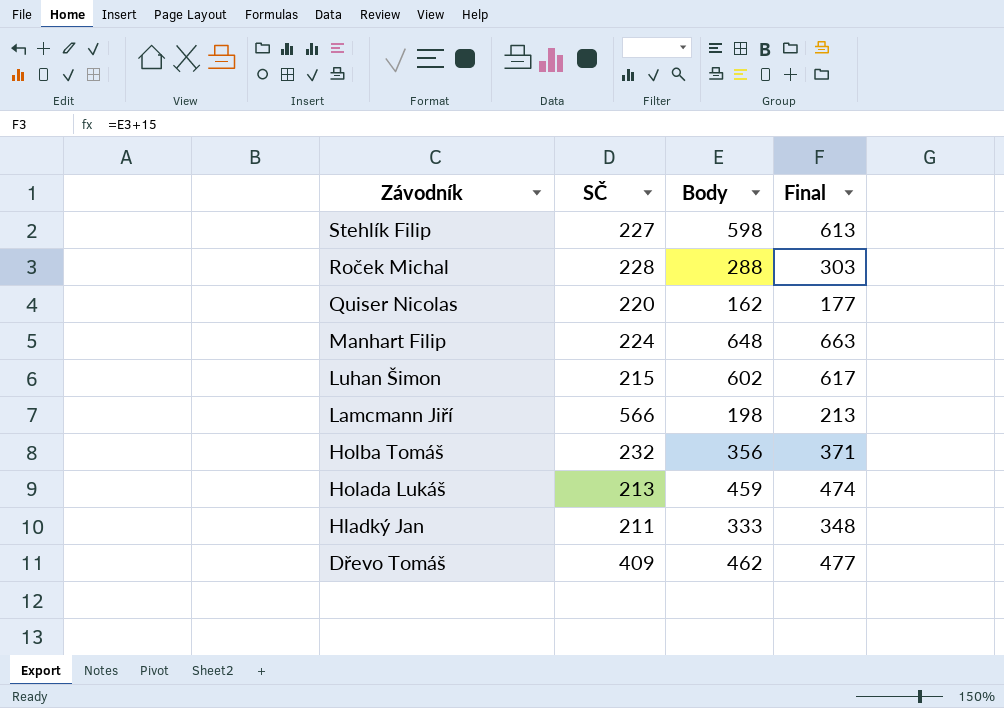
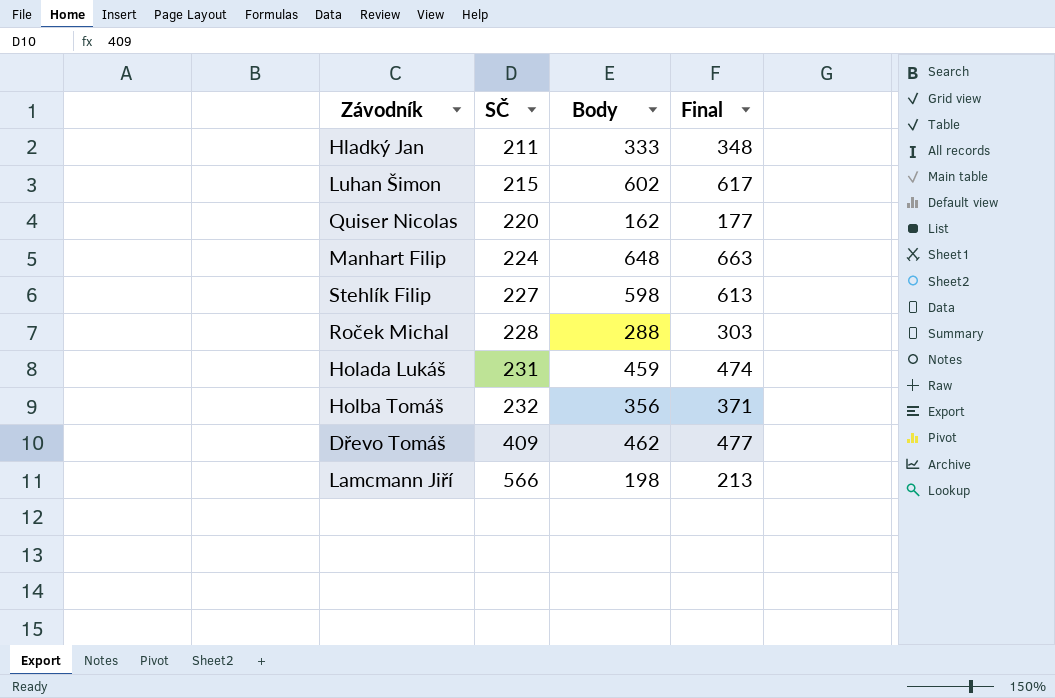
row order: Závodník descending -> SČ ascending
Holada Lukáš | SČ: 213 -> 231

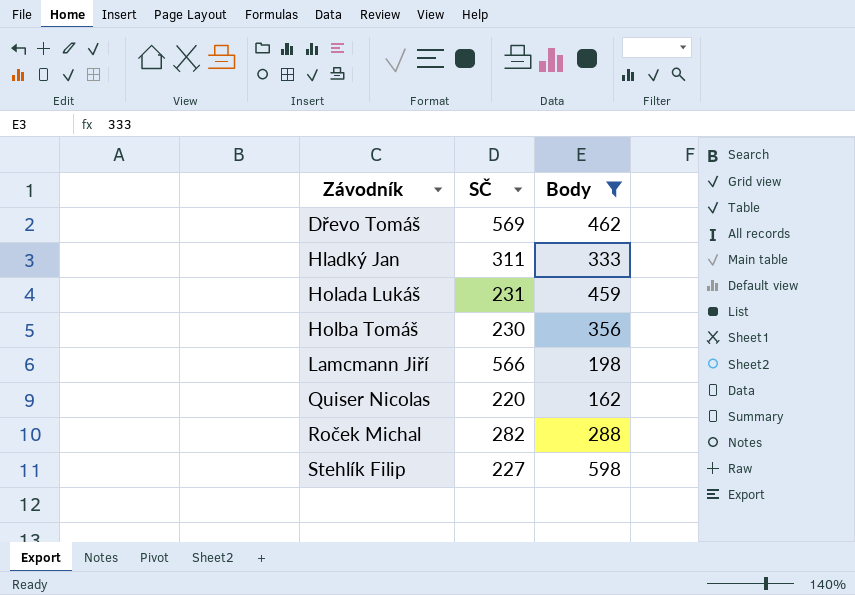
filter: none -> Body <= 598
row order: SČ ascending -> Závodník ascending
column Final | formula: [Body] + 15 -> none
Dřevo Tomáš | SČ: 409 -> 569
Hladký Jan | SČ: 211 -> 311
Holba Tomáš | SČ: 232 -> 230
Roček Michal | SČ: 228 -> 282

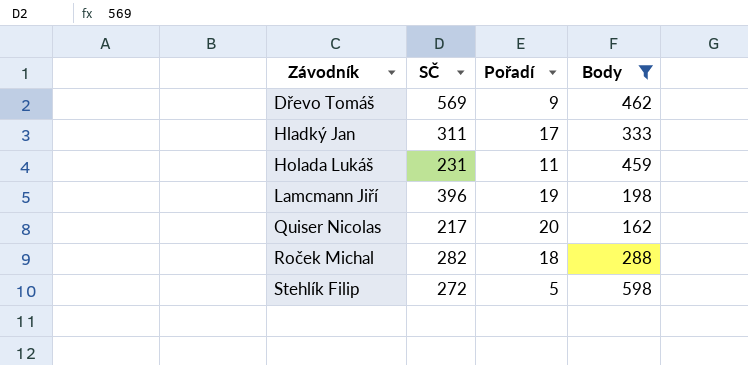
column Pořadí | position: none -> 3
row Holba Tomáš: 230 | 356 -> none
Lamcmann Jiří | SČ: 566 -> 396
Quiser Nicolas | SČ: 220 -> 217
Stehlík Filip | SČ: 227 -> 272

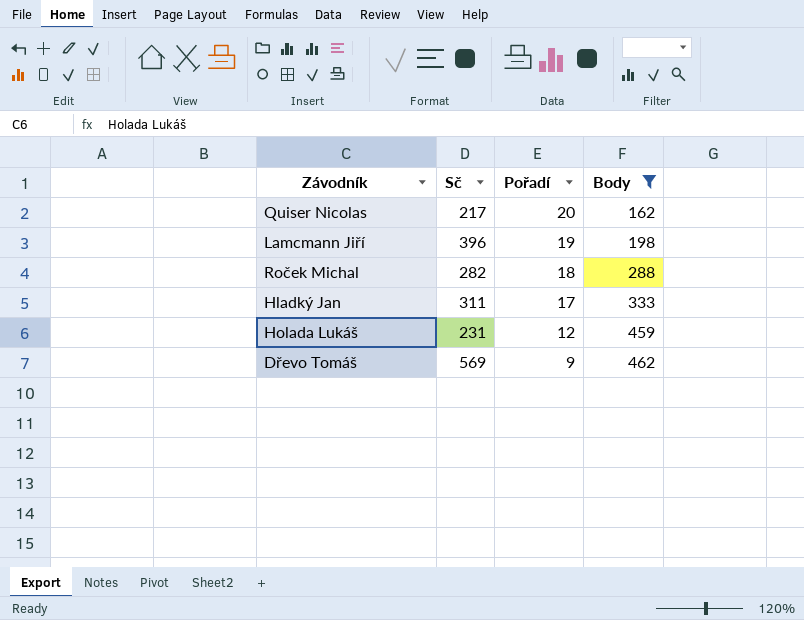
row order: Závodník ascending -> Pořadí descending
column name: SČ -> Sč
row Stehlík Filip: 272 | 5 | 598 -> none
Holada Lukáš | Pořadí: 11 -> 12

